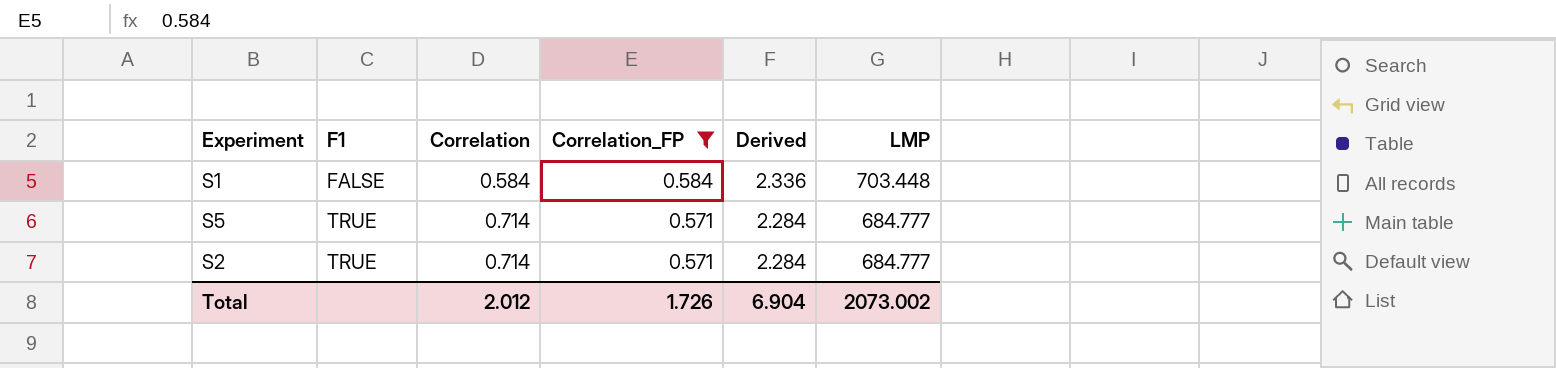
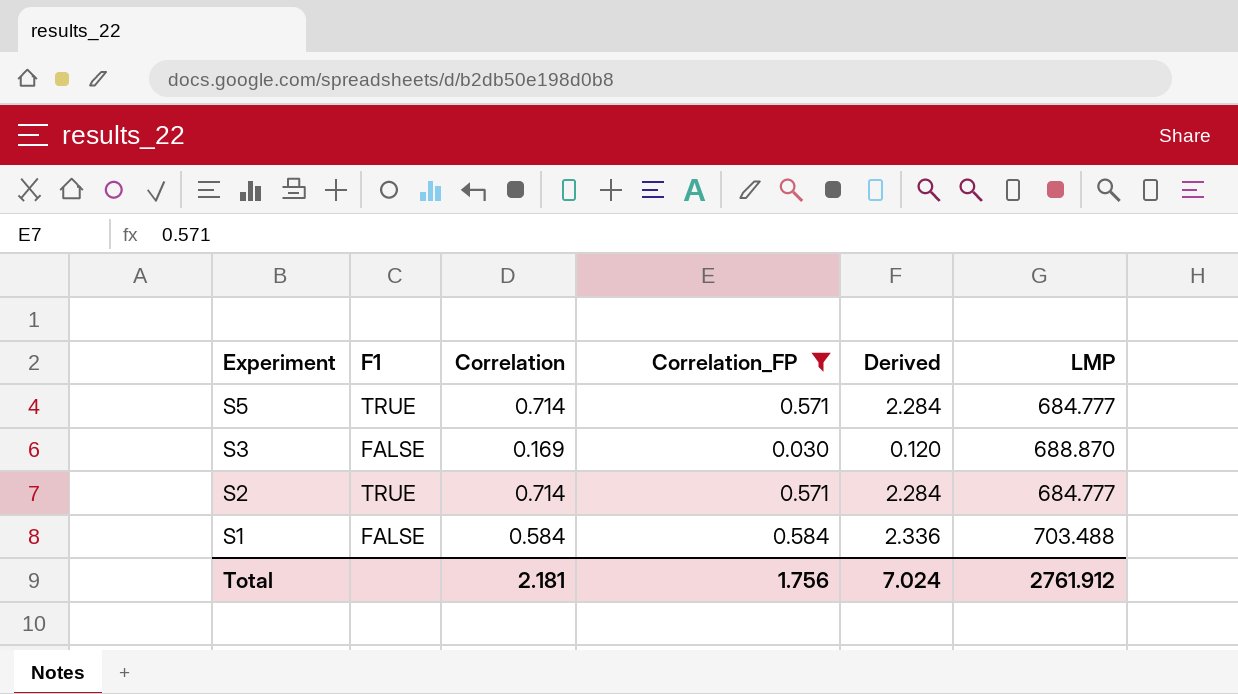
row order: F1 ascending -> Experiment descending
row S3: none -> FALSE | 0.169 | 0.030 | 0.120 | 688.870
S1 | LMP: 703.448 -> 703.488
Total | Correlation: 2.012 -> 2.181
Total | Correlation_FP: 1.726 -> 1.756
Total | Derived: 6.904 -> 7.024
Total | LMP: 2073.002 -> 2761.912

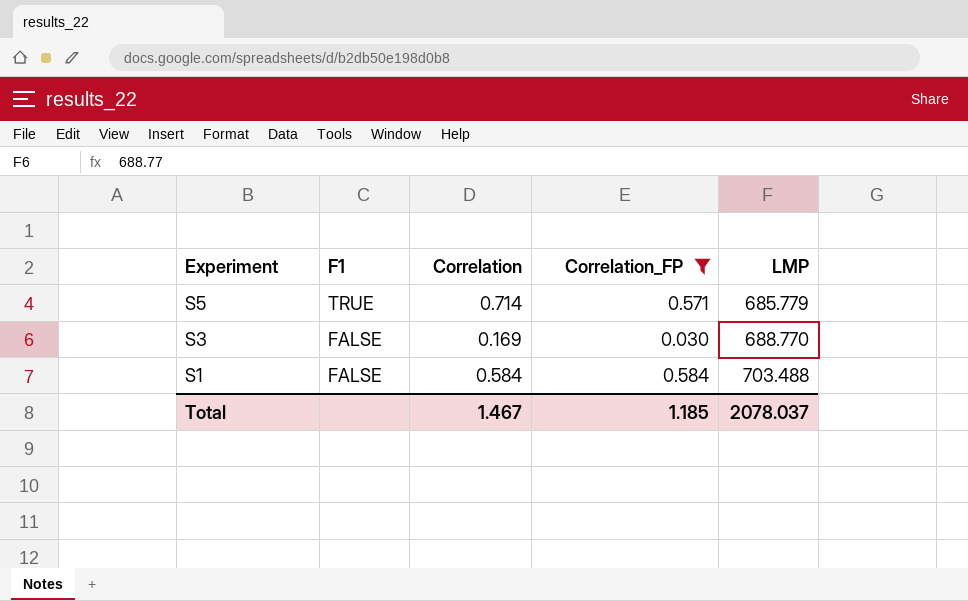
column Derived | formula: [Correlation_FP] * 4 -> none
row S2: TRUE | 0.714 | 0.571 | 2.284 | 684.777 -> none
S5 | LMP: 684.777 -> 685.779
S3 | LMP: 688.870 -> 688.770
Total | Correlation: 2.181 -> 1.467
Total | Correlation_FP: 1.756 -> 1.185
Total | LMP: 2761.912 -> 2078.037

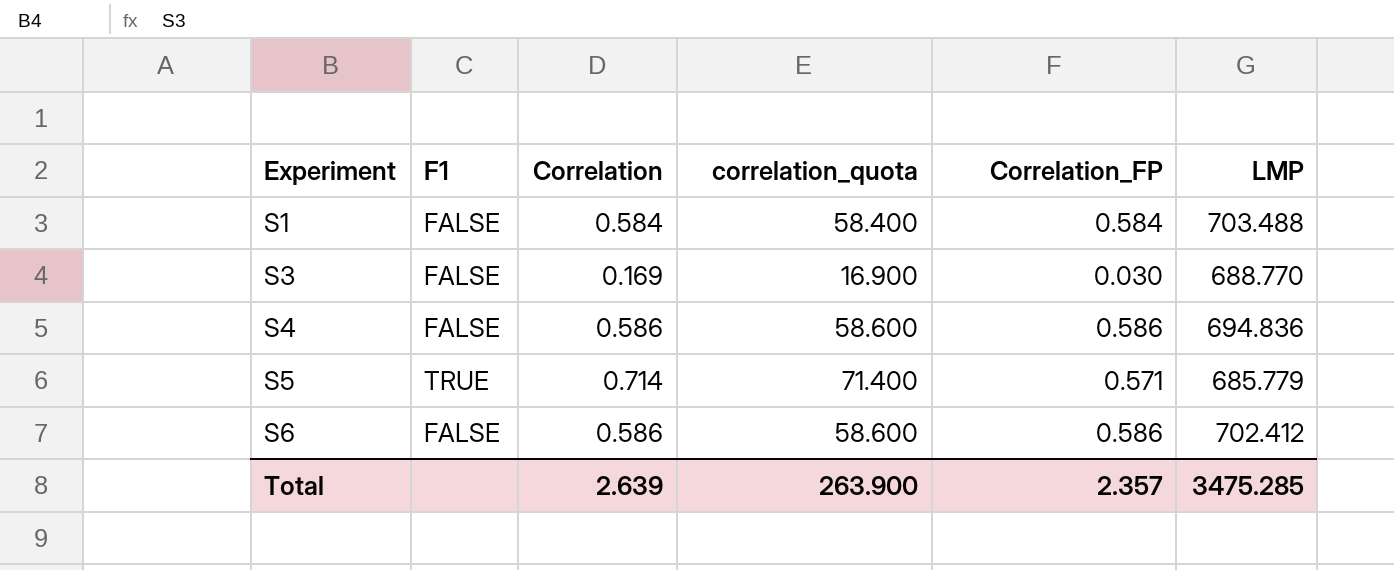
filter: Correlation_FP != 0.586 -> none
row order: Experiment descending -> Experiment ascending
column correlation_quota | formula: none -> [Correlation] * 100
Total | Correlation: 1.467 -> 2.639
Total | Correlation_FP: 1.185 -> 2.357
Total | LMP: 2078.037 -> 3475.285

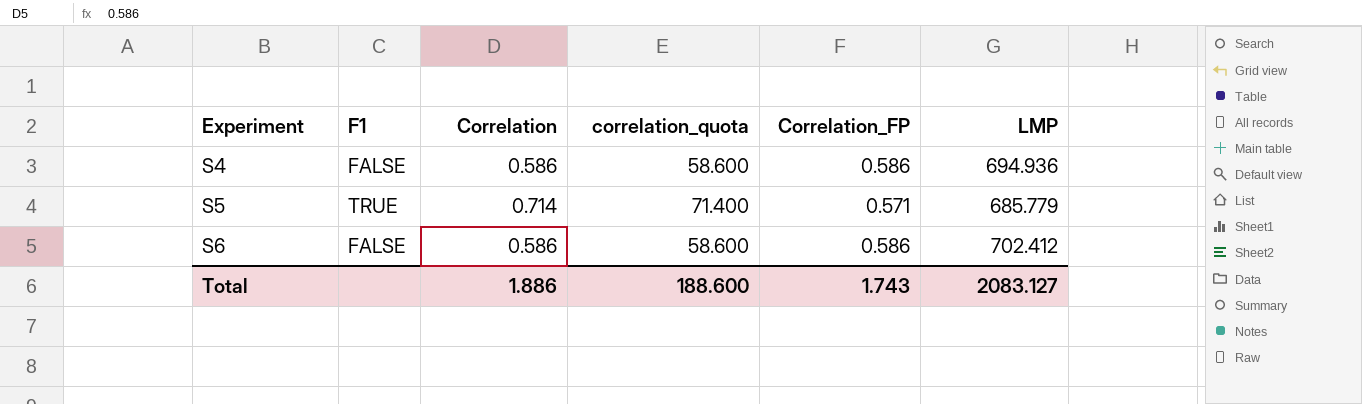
row S1: FALSE | 0.584 | 58.400 | 0.584 | 703.488 -> none
row S3: FALSE | 0.169 | 16.900 | 0.030 | 688.770 -> none
S4 | LMP: 694.836 -> 694.936
Total | Correlation: 2.639 -> 1.886
Total | correlation_quota: 263.900 -> 188.600
Total | Correlation_FP: 2.357 -> 1.743
Total | LMP: 3475.285 -> 2083.127

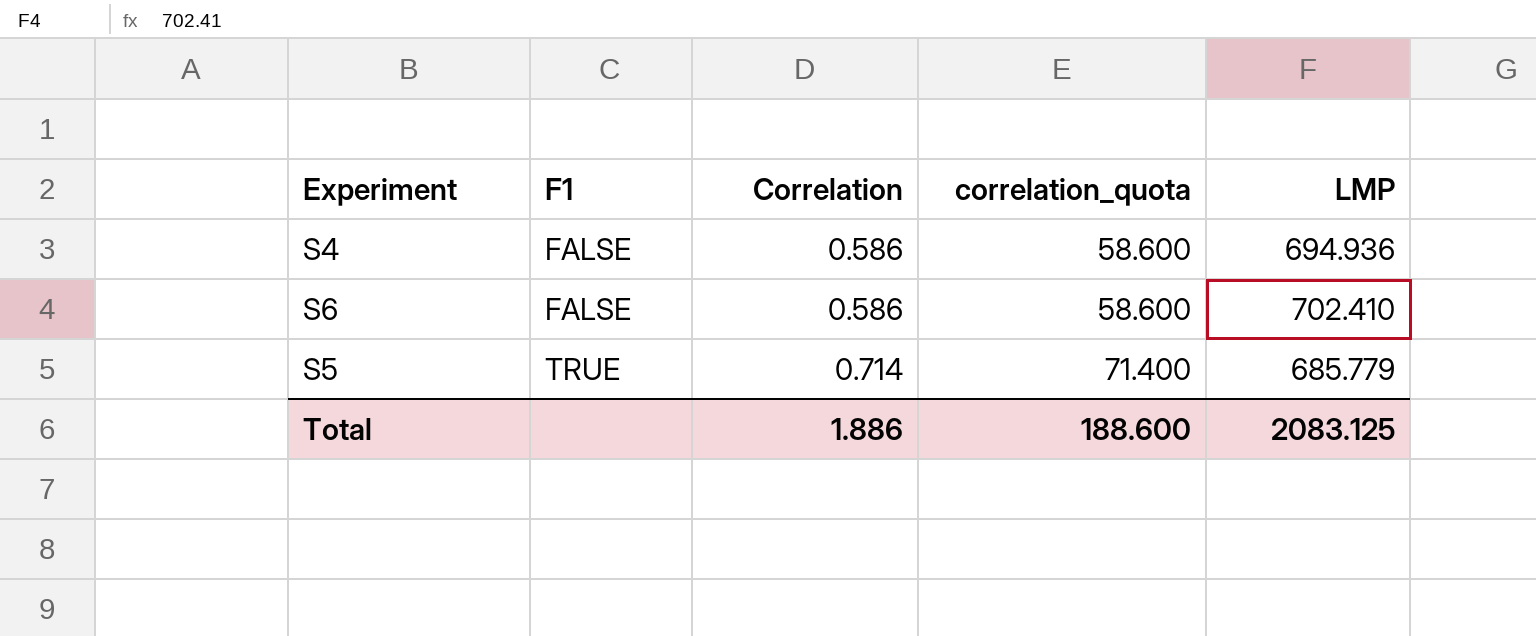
row order: Experiment ascending -> F1 ascending
column Correlation_FP | position: 5 -> none
S6 | LMP: 702.412 -> 702.410
Total | LMP: 2083.127 -> 2083.125

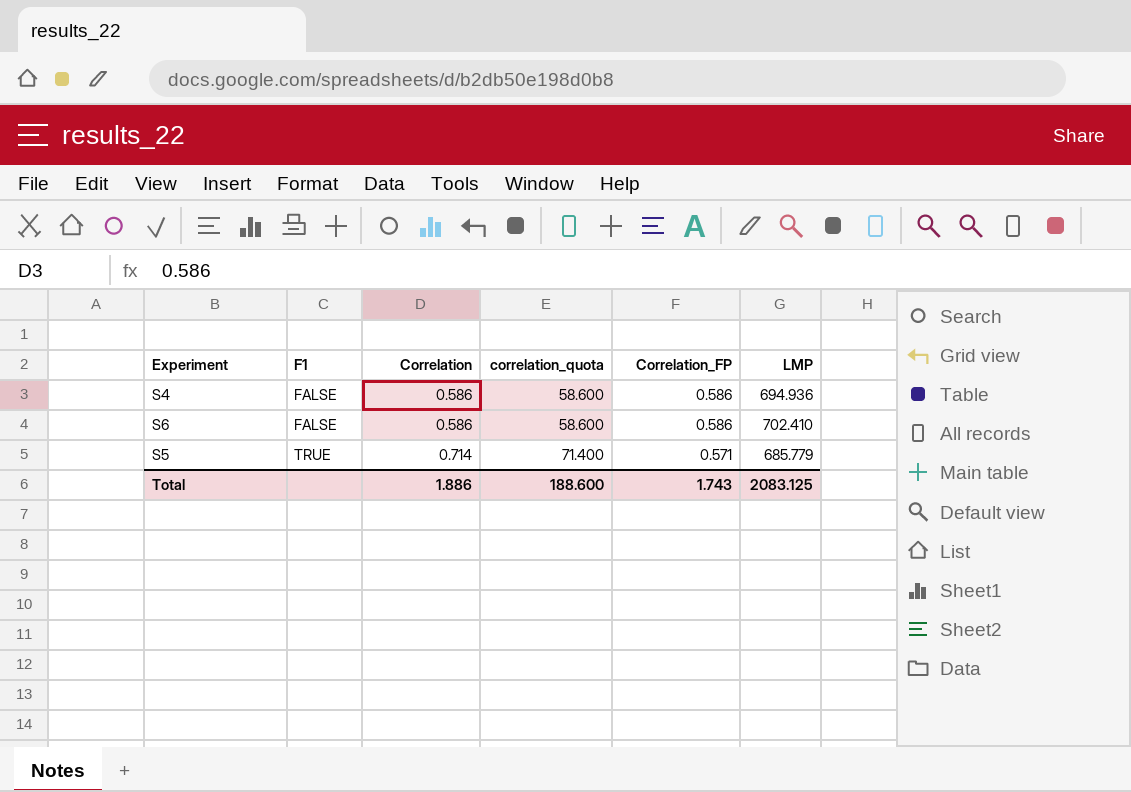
column Correlation_FP | position: none -> 5

